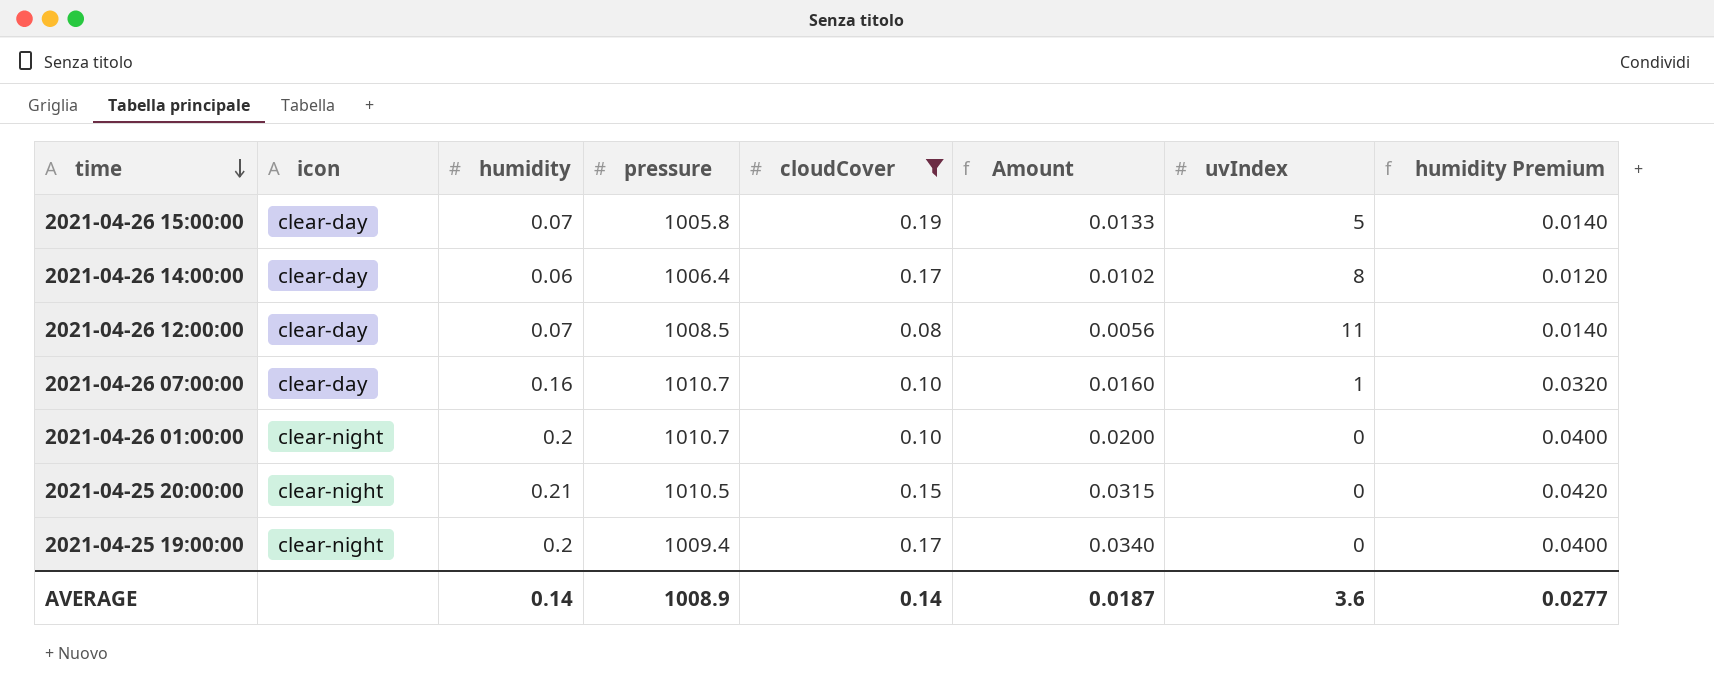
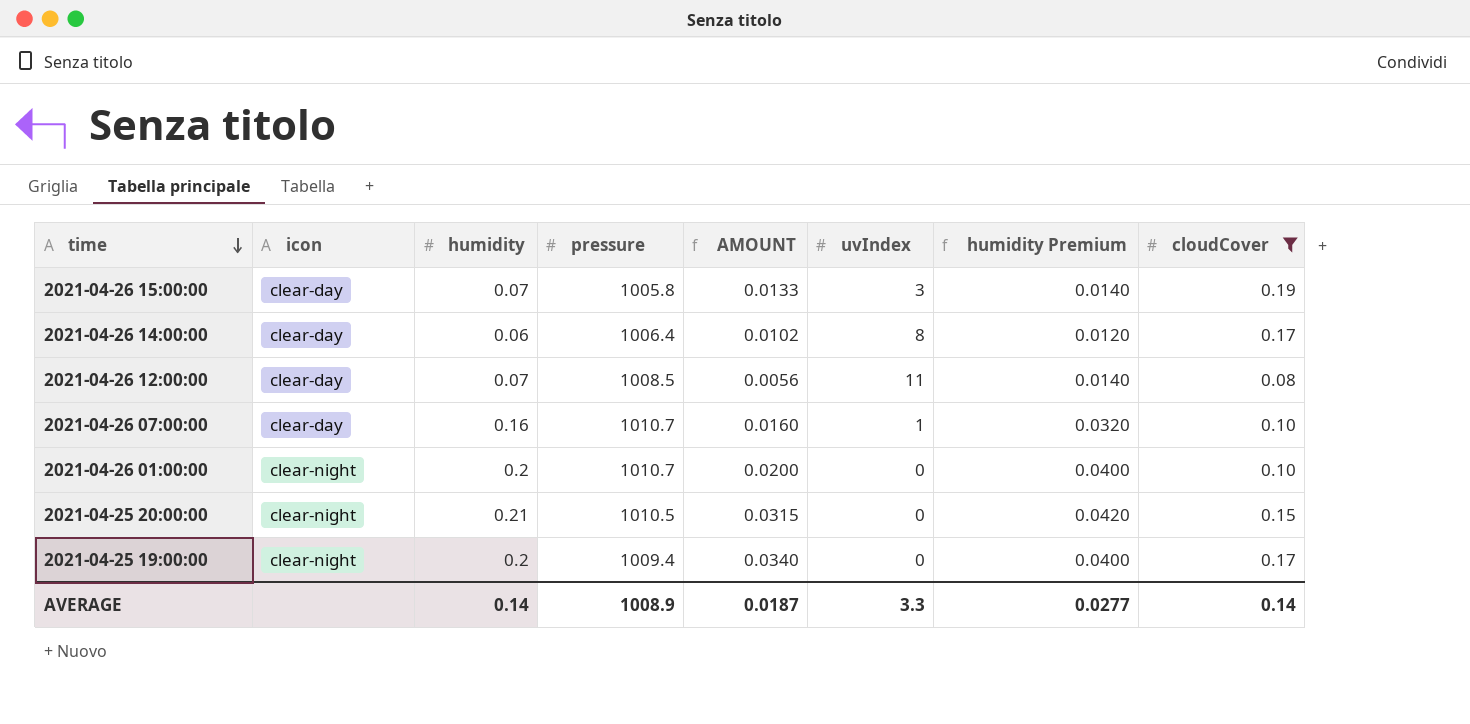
column name: Amount -> AMOUNT
column cloudCover | position: 5 -> 8
2021-04-26 15:00:00 | uvIndex: 5 -> 3
AVERAGE | uvIndex: 3.6 -> 3.3

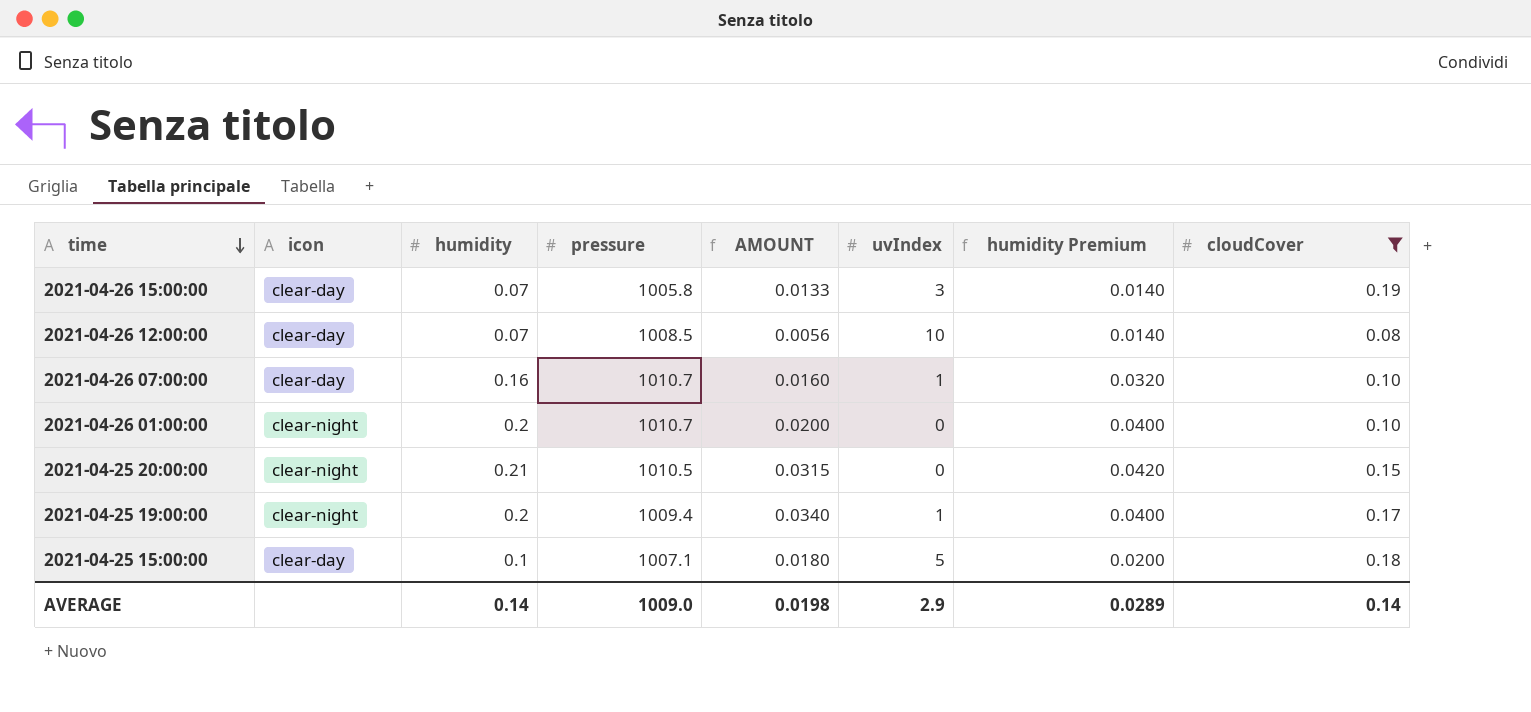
row 2021-04-26 14:00:00: clear-day | 0.06 | 1006.4 | 0.0102 | 8 | 0.0120 | 0.17 -> none
2021-04-26 12:00:00 | uvIndex: 11 -> 10
2021-04-25 19:00:00 | uvIndex: 0 -> 1
row 2021-04-25 15:00:00: none -> clear-day | 0.1 | 1007.1 | 0.0180 | 5 | 0.0200 | 0.18
AVERAGE | pressure: 1008.9 -> 1009.0
AVERAGE | AMOUNT: 0.0187 -> 0.0198
AVERAGE | uvIndex: 3.3 -> 2.9
AVERAGE | humidity Premium: 0.0277 -> 0.0289

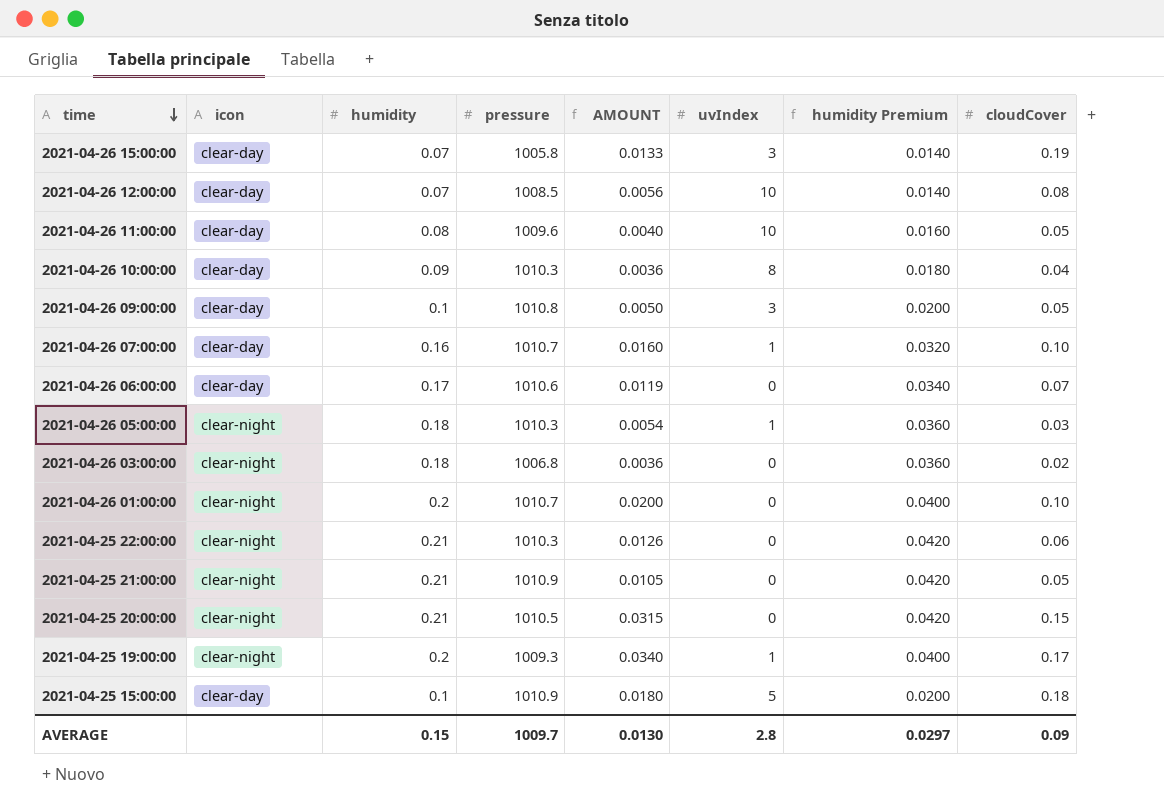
filter: cloudCover >= 0.08 -> none
2021-04-25 19:00:00 | pressure: 1009.4 -> 1009.3
2021-04-25 15:00:00 | pressure: 1007.1 -> 1010.9
AVERAGE | humidity: 0.14 -> 0.15
AVERAGE | pressure: 1009.0 -> 1009.7
AVERAGE | AMOUNT: 0.0198 -> 0.0130
AVERAGE | uvIndex: 2.9 -> 2.8
AVERAGE | humidity Premium: 0.0289 -> 0.0297
AVERAGE | cloudCover: 0.14 -> 0.09

